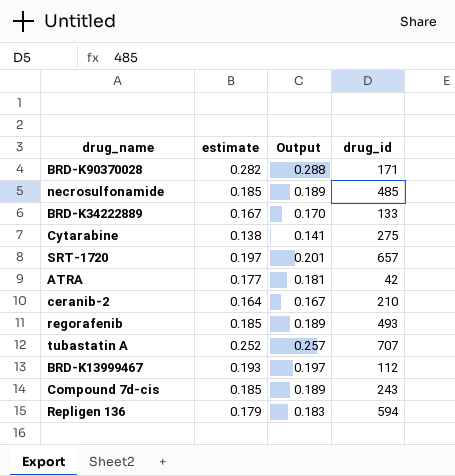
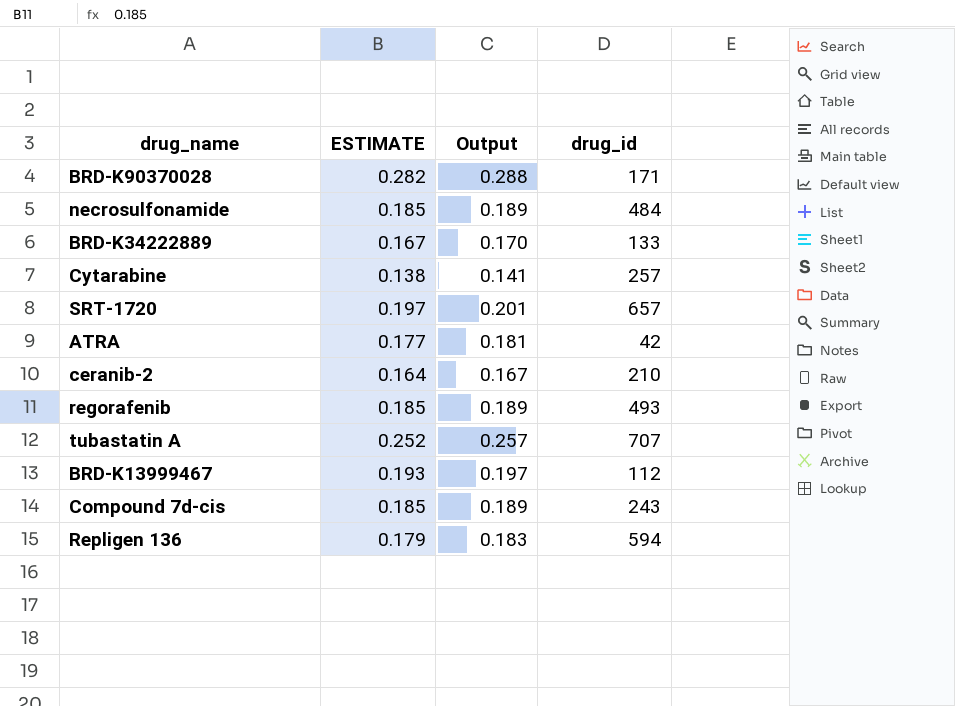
column name: estimate -> ESTIMATE
necrosulfonamide | drug_id: 485 -> 484
Cytarabine | drug_id: 275 -> 257

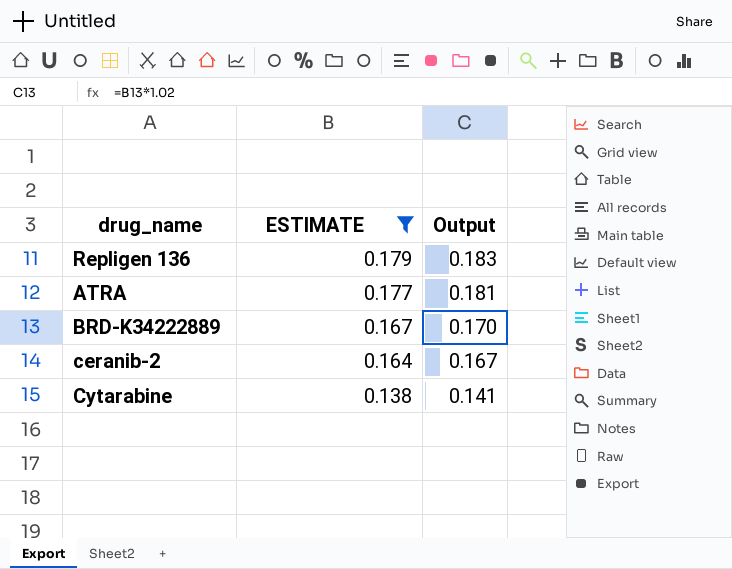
filter: none -> ESTIMATE <= 0.179
row order: none -> ESTIMATE descending
column drug_id | position: 4 -> none

